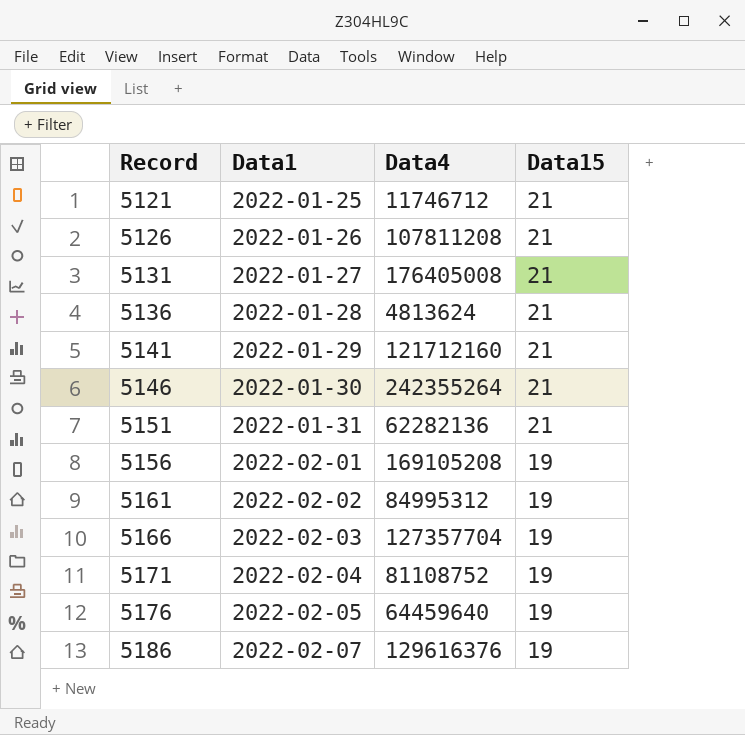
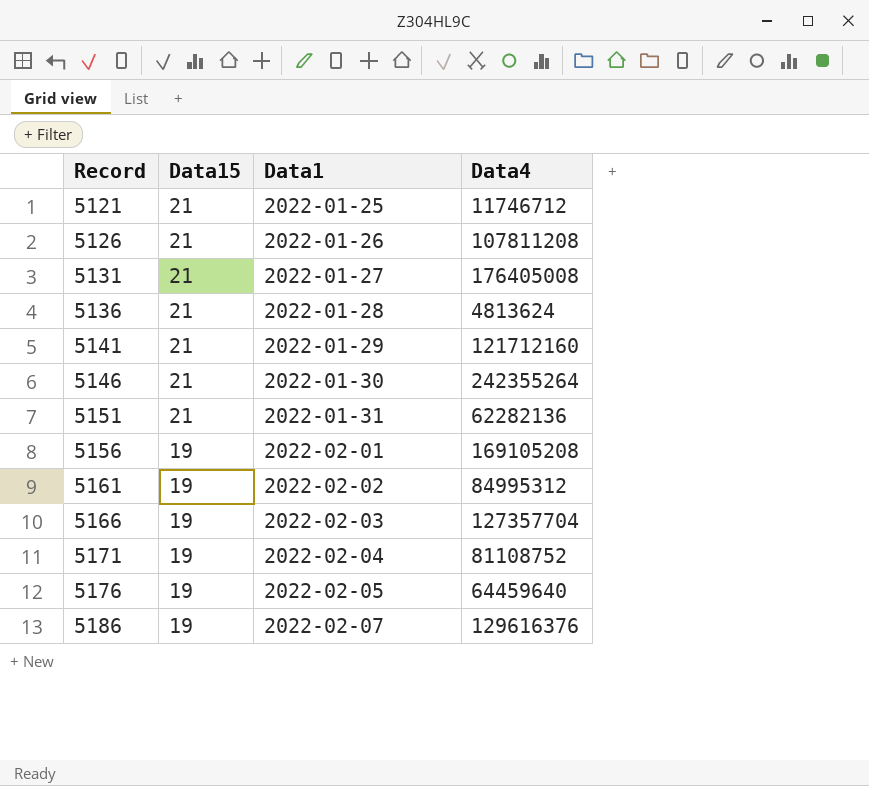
column Data15 | position: 4 -> 2

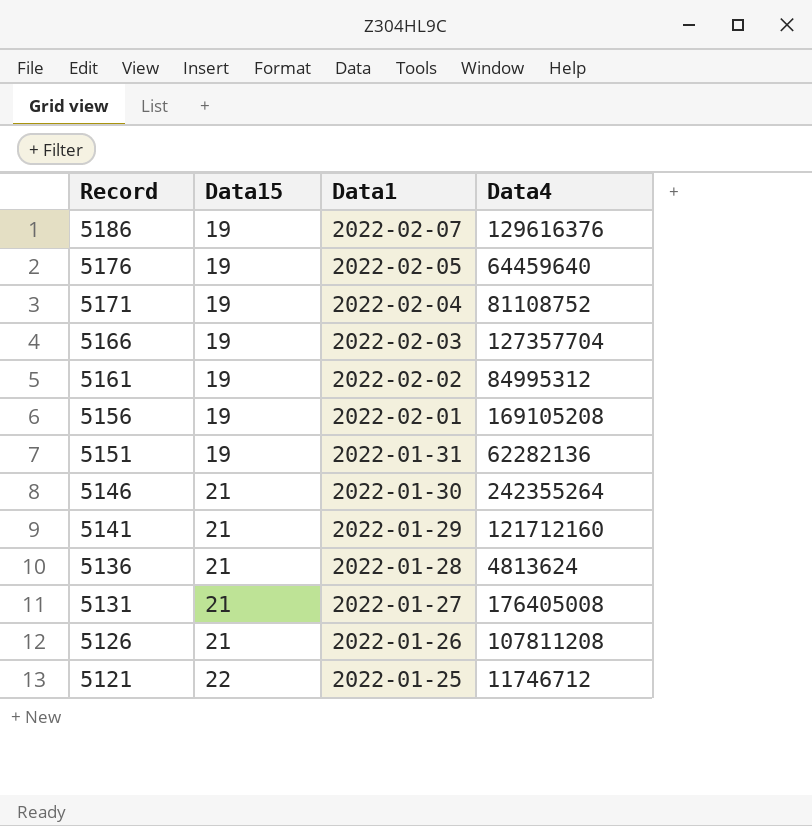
row order: Record ascending -> Record descending
5151 | Data15: 21 -> 19
5121 | Data15: 21 -> 22

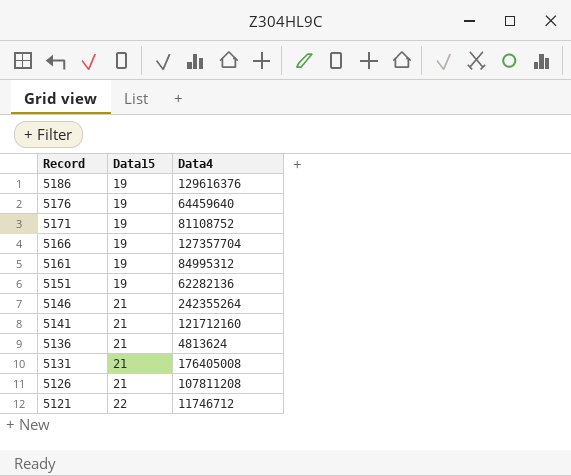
column Data1 | position: 3 -> none
row 5156: 19 | 2022-02-01 | 169105208 -> none

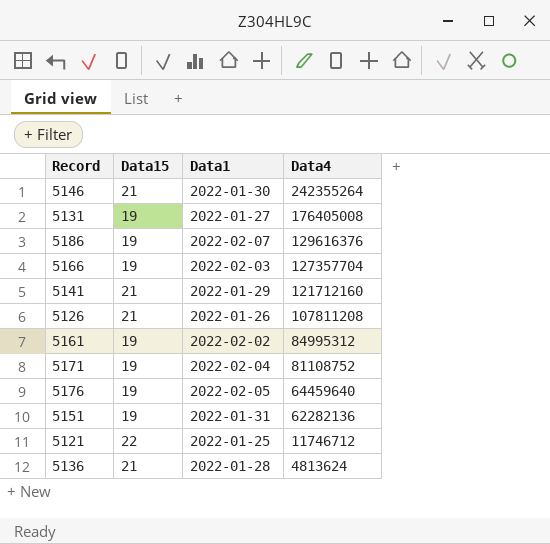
row order: Record descending -> Data4 descending
column Data1 | position: none -> 3
5131 | Data15: 21 -> 19

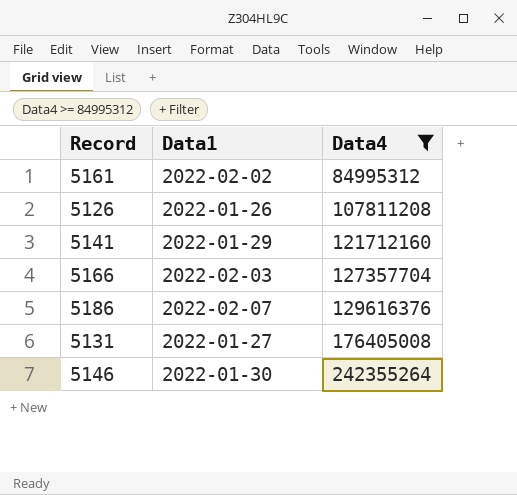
filter: none -> Data4 >= 84995312
row order: Data4 descending -> Data4 ascending
column Data15 | position: 2 -> none

